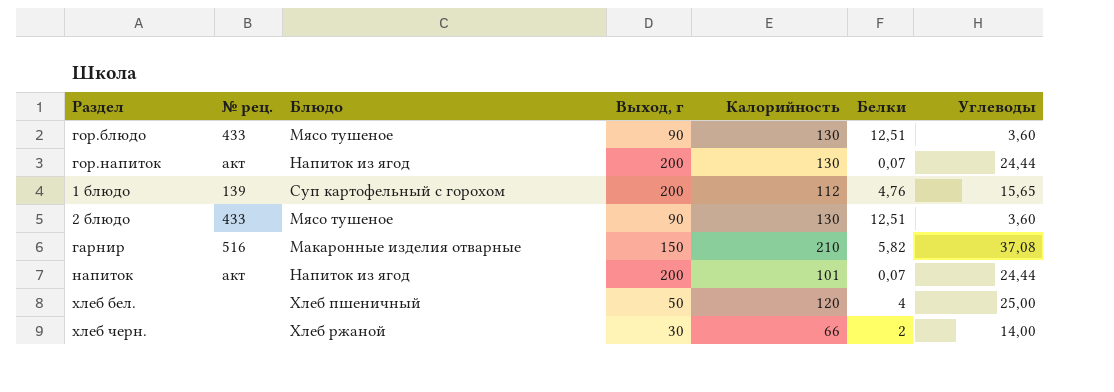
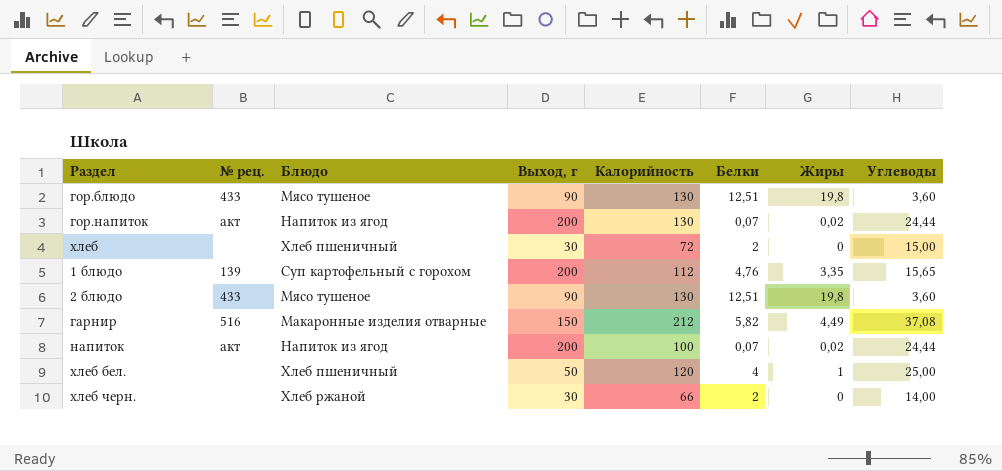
column Жиры | position: none -> 7
row хлеб: none -> none | Хлеб пшеничный | 30 | 72 | 2 | 0 | 15,00
гарнир | Калорийность: 210 -> 212
напиток | Калорийность: 101 -> 100

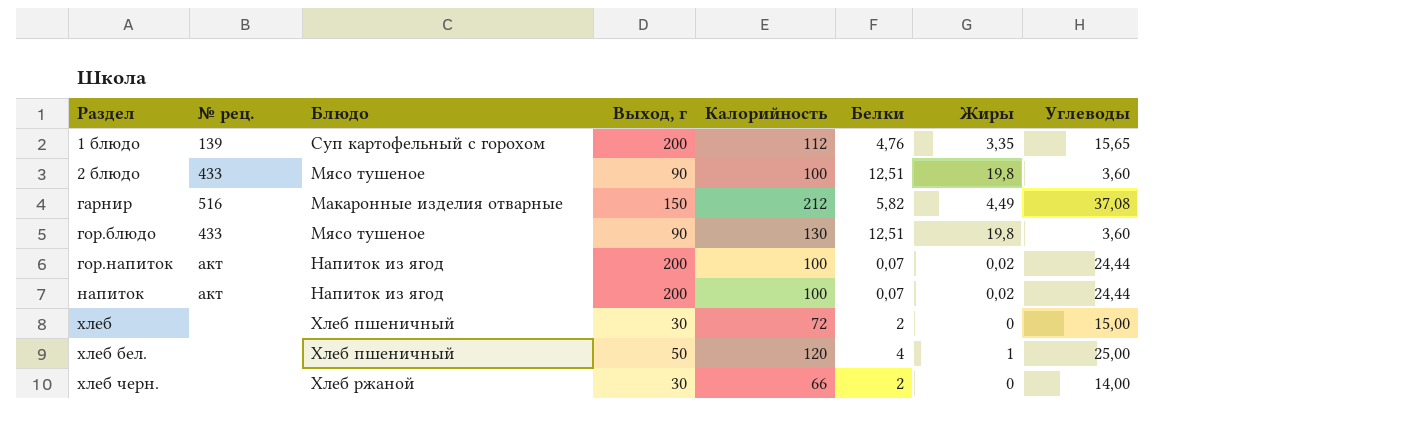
row order: none -> Раздел ascending
2 блюдо | Калорийность: 130 -> 100
гор.напиток | Калорийность: 130 -> 100

